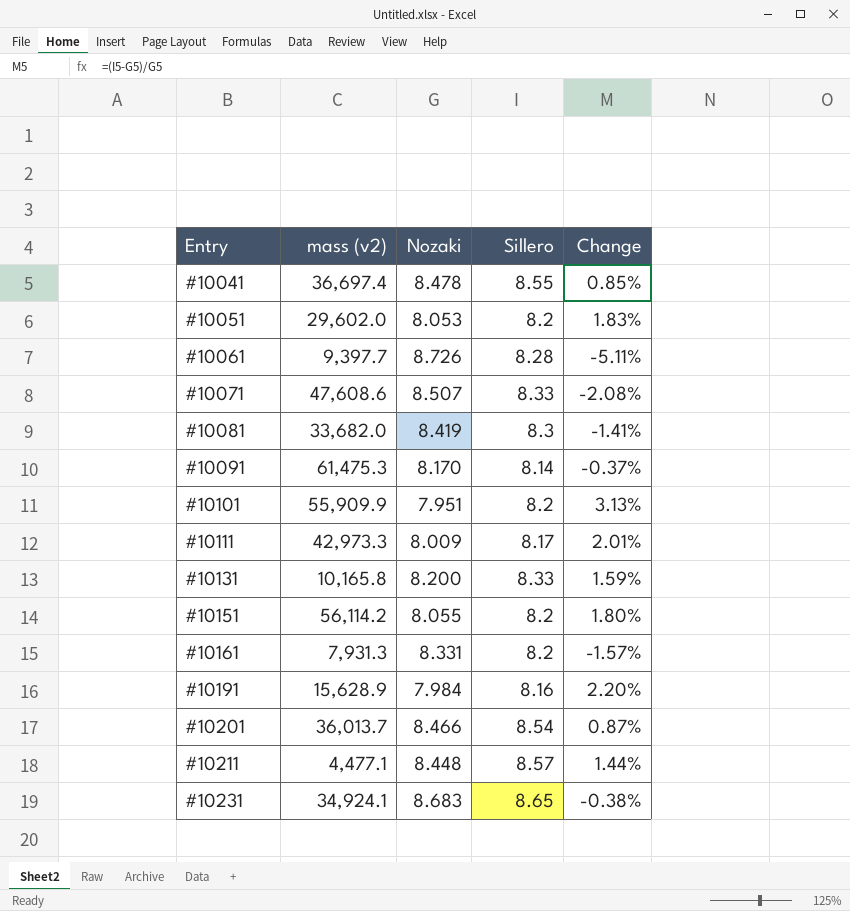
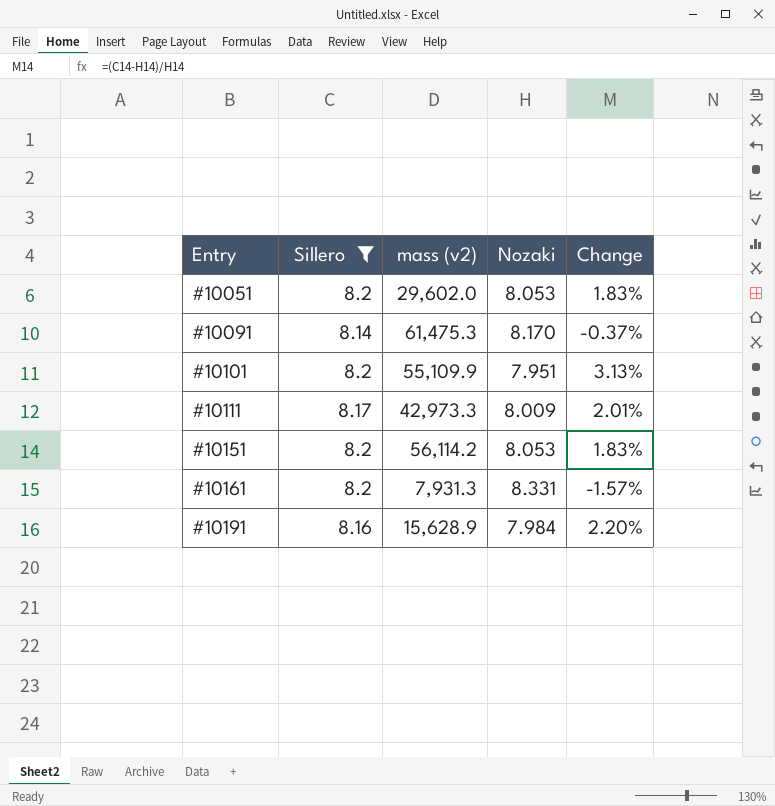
filter: none -> Sillero <= 8.2
column Sillero | position: 4 -> 2
#10101 | mass (v2): 55,909.9 -> 55,109.9
#10151 | Nozaki: 8.055 -> 8.053
#10151 | Change: 1.80% -> 1.83%

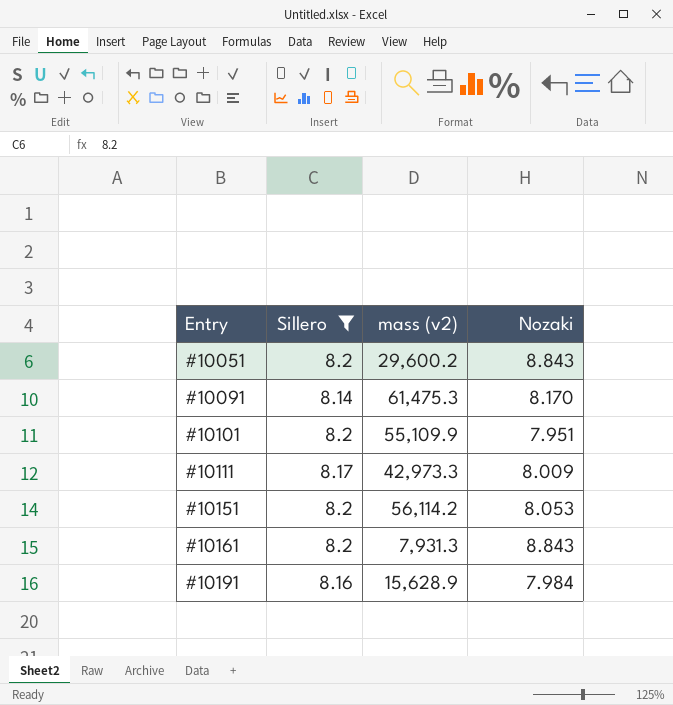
column Change | formula: ([Sillero] - [Nozaki]) / [Nozaki] -> none
#10051 | mass (v2): 29,602.0 -> 29,600.2
#10051 | Nozaki: 8.053 -> 8.843
#10161 | Nozaki: 8.331 -> 8.843

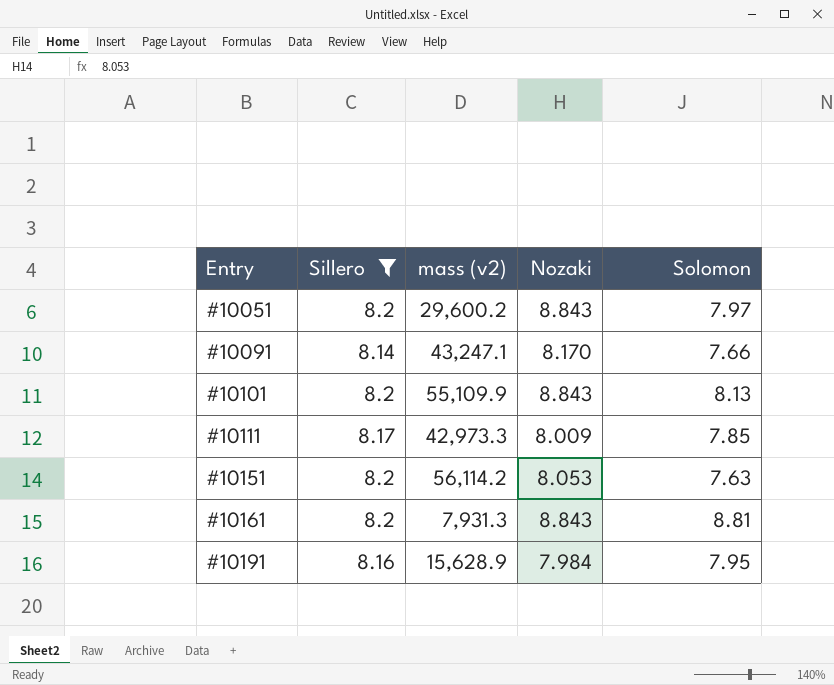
column Solomon | position: none -> 5
#10091 | mass (v2): 61,475.3 -> 43,247.1
#10101 | Nozaki: 7.951 -> 8.843

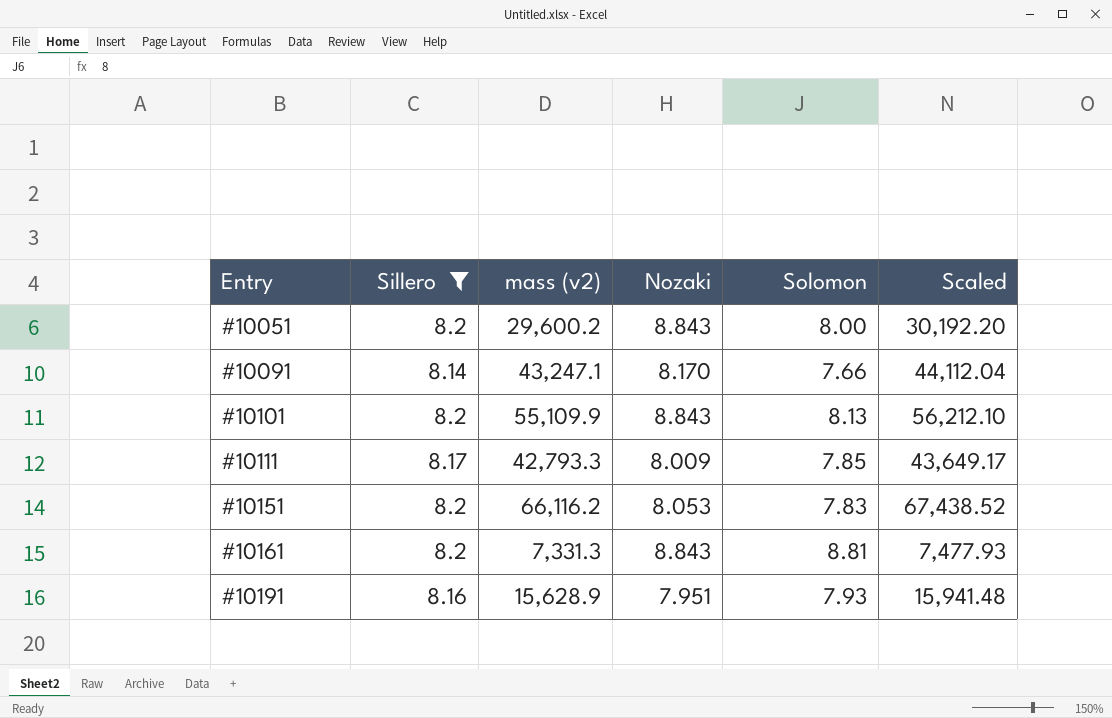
column Scaled | formula: none -> [mass (v2)] * 1.02
#10051 | Solomon: 7.97 -> 8.00
#10111 | mass (v2): 42,973.3 -> 42,793.3
#10151 | mass (v2): 56,114.2 -> 66,116.2
#10151 | Solomon: 7.63 -> 7.83
#10161 | mass (v2): 7,931.3 -> 7,331.3
#10191 | Nozaki: 7.984 -> 7.951
#10191 | Solomon: 7.95 -> 7.93

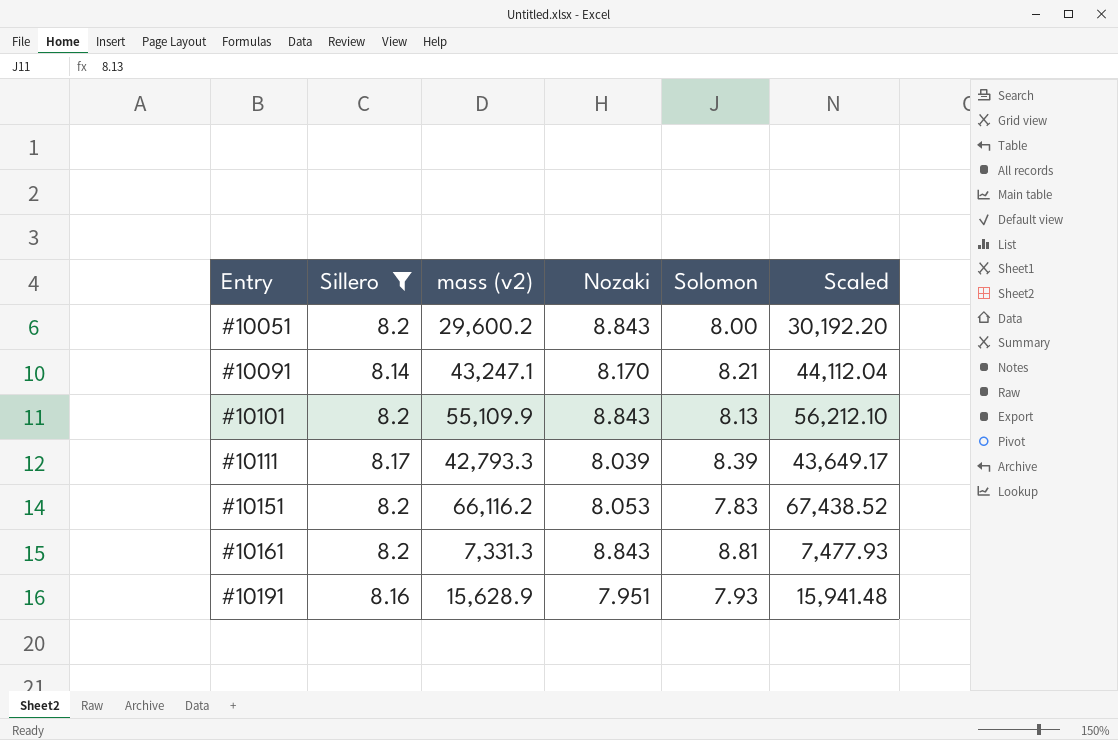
#10091 | Solomon: 7.66 -> 8.21
#10111 | Nozaki: 8.009 -> 8.039
#10111 | Solomon: 7.85 -> 8.39

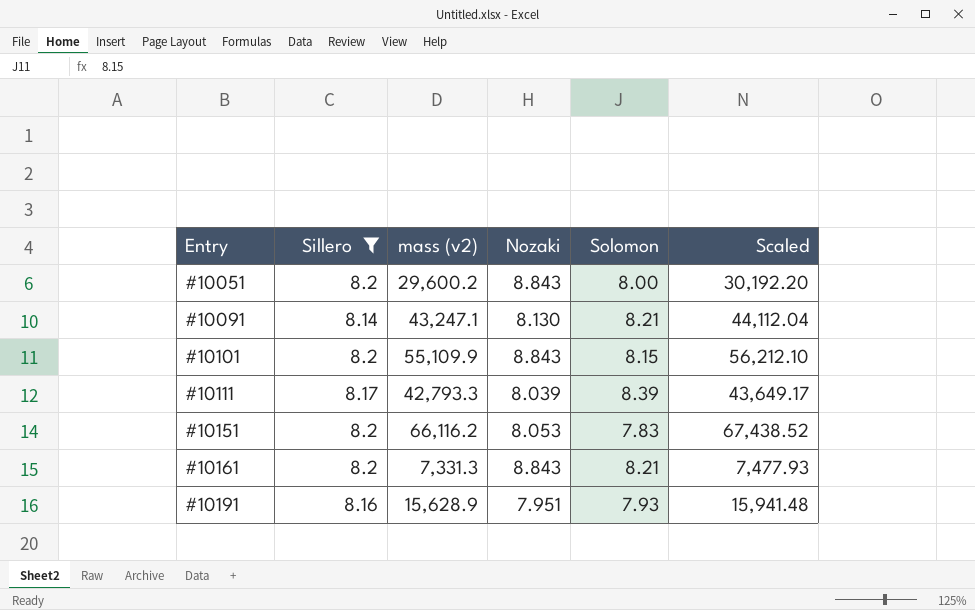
#10091 | Nozaki: 8.170 -> 8.130
#10101 | Solomon: 8.13 -> 8.15
#10161 | Solomon: 8.81 -> 8.21

